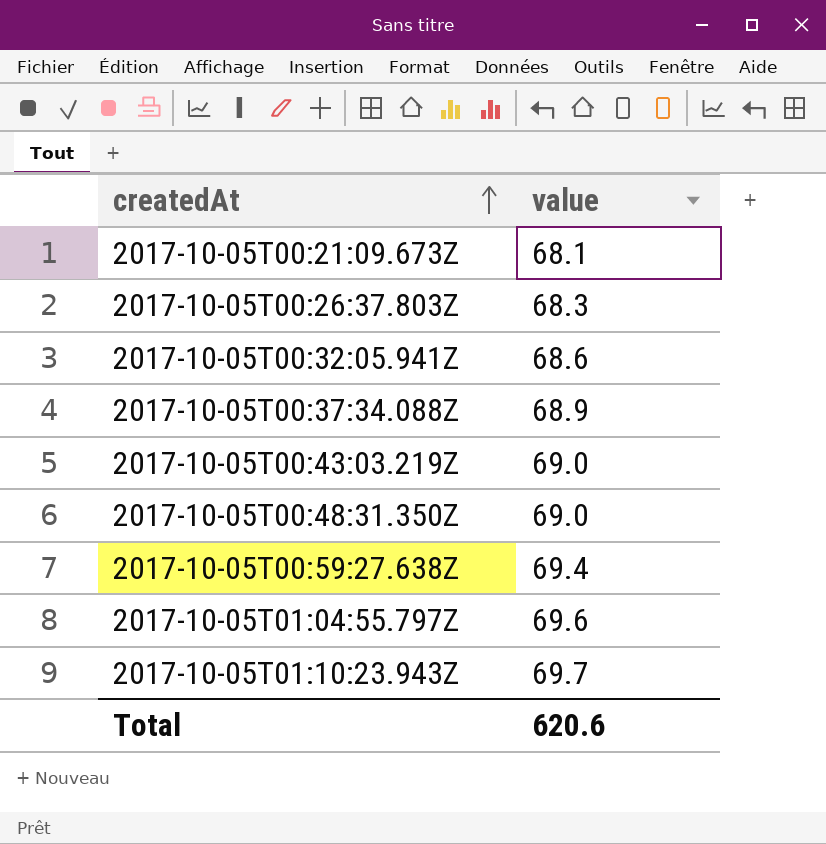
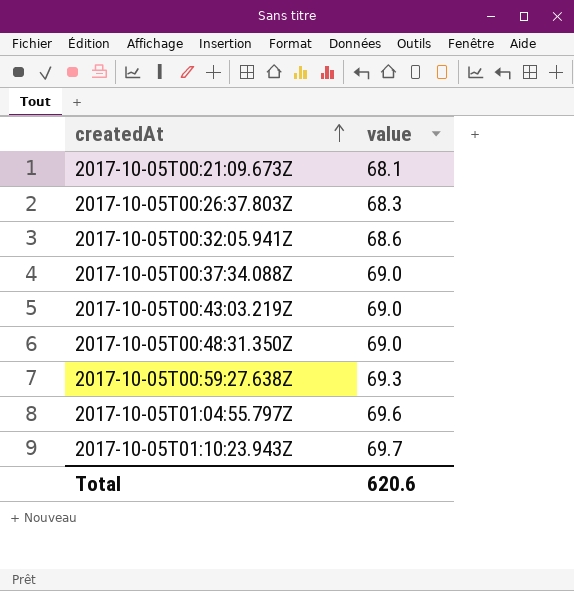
2017-10-05T00:37:34.088Z | value: 68.9 -> 69.0
2017-10-05T00:59:27.638Z | value: 69.4 -> 69.3

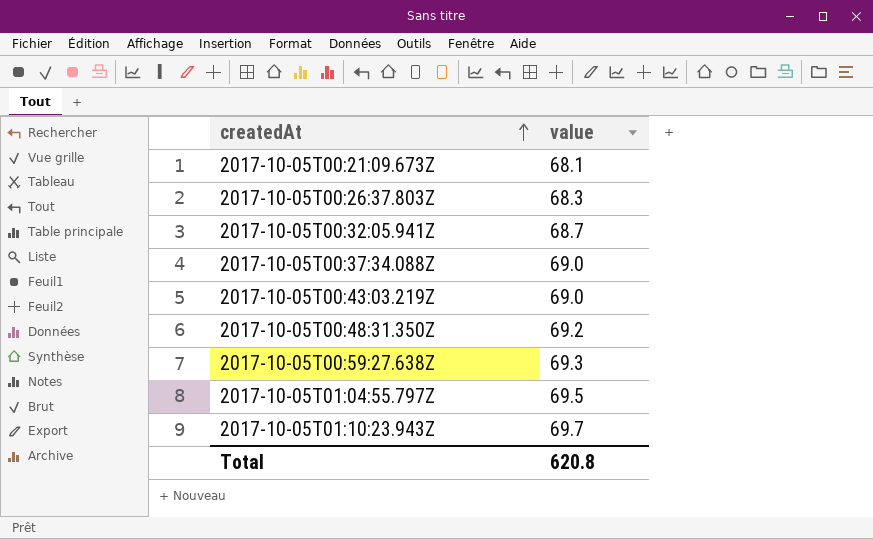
2017-10-05T00:32:05.941Z | value: 68.6 -> 68.7
2017-10-05T00:48:31.350Z | value: 69.0 -> 69.2
2017-10-05T01:04:55.797Z | value: 69.6 -> 69.5
Total | value: 620.6 -> 620.8

